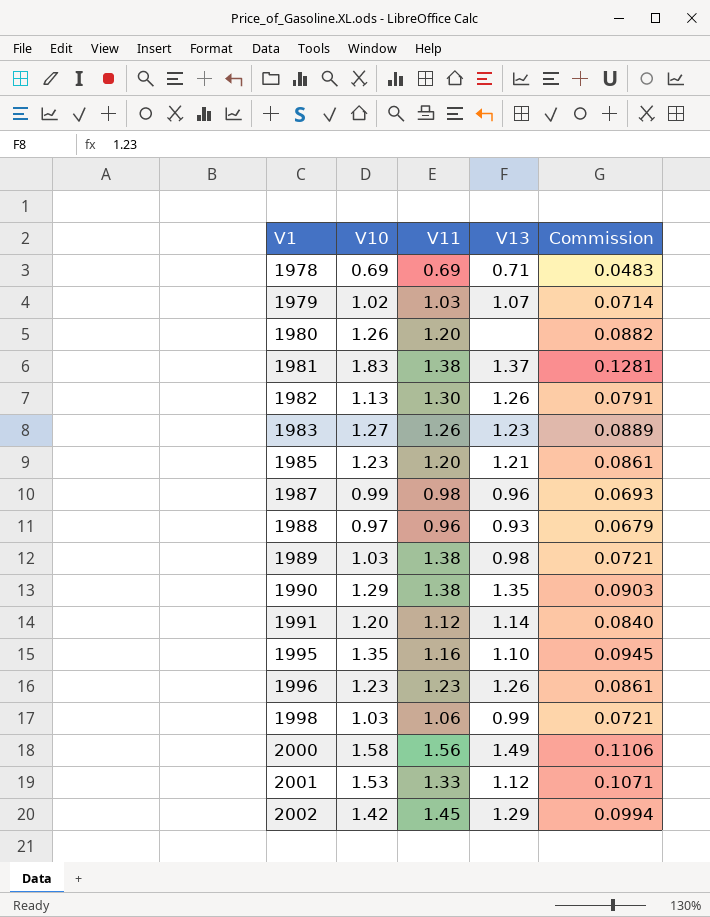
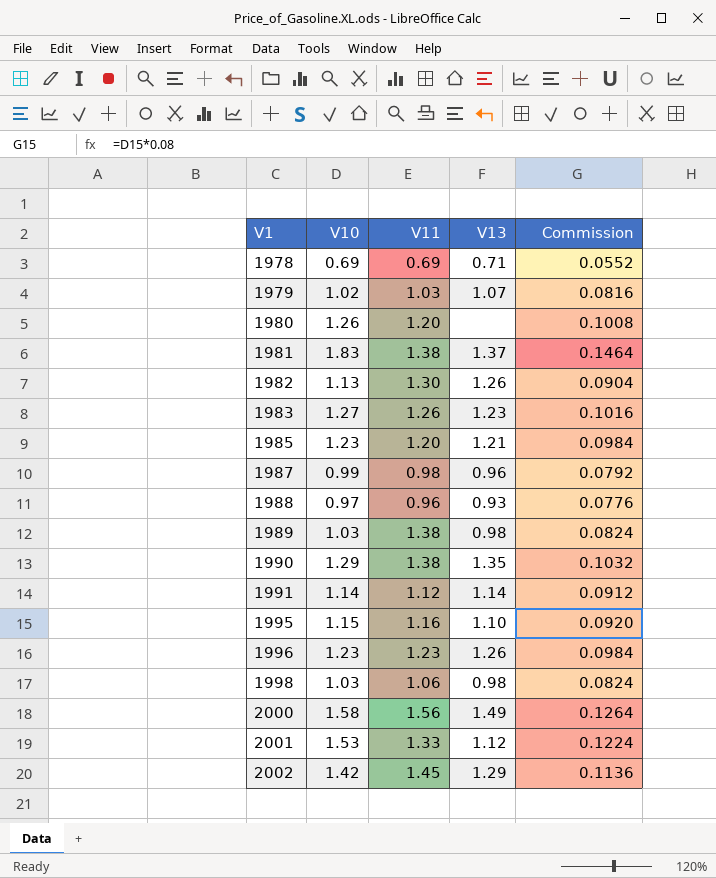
column Commission | formula: [V10] * 0.07 -> [V10] * 0.08
1991 | V10: 1.20 -> 1.14
1995 | V10: 1.35 -> 1.15
1998 | V13: 0.99 -> 0.98

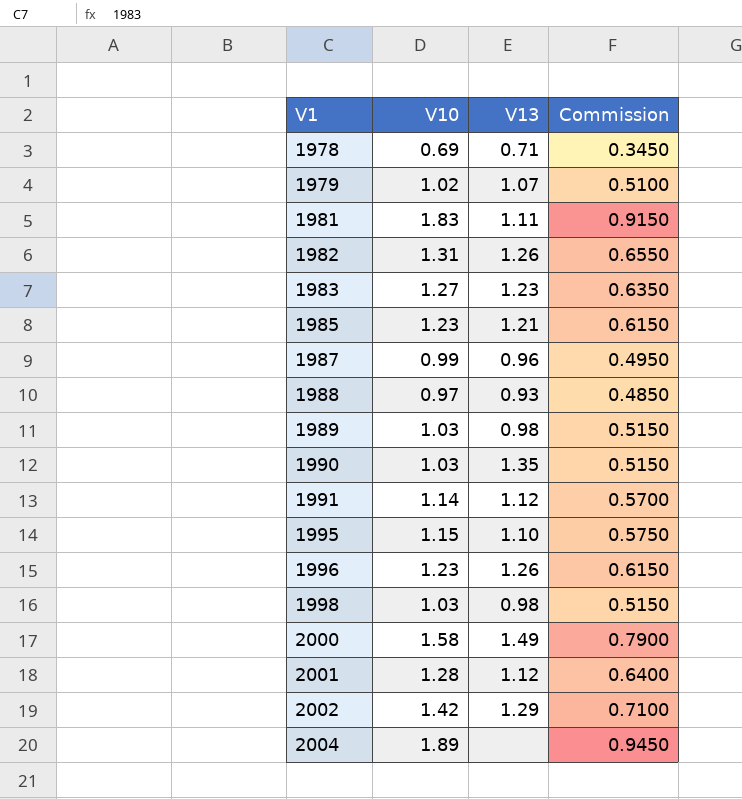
column V11 | position: 3 -> none
column Commission | formula: [V10] * 0.08 -> [V10] * 0.5
row 1980: 1.26 | 1.20 | none | 0.1008 -> none
1981 | V13: 1.37 -> 1.11
1982 | V10: 1.13 -> 1.31
1990 | V10: 1.29 -> 1.03
1991 | V13: 1.14 -> 1.12
2001 | V10: 1.53 -> 1.28
row 2004: none -> 1.89 | none | 0.9450

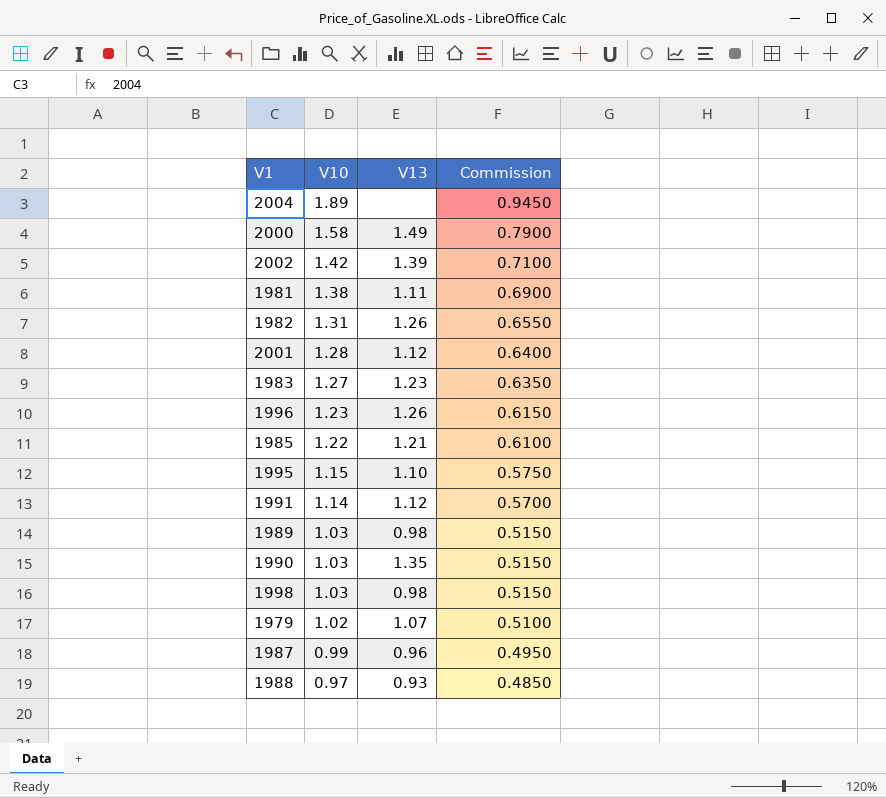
row order: V1 ascending -> V10 descending
row 1978: 0.69 | 0.71 | 0.3450 -> none
2002 | V13: 1.29 -> 1.39
1981 | V10: 1.83 -> 1.38
1981 | Commission: 0.9150 -> 0.6900
1985 | V10: 1.23 -> 1.22
1985 | Commission: 0.6150 -> 0.6100

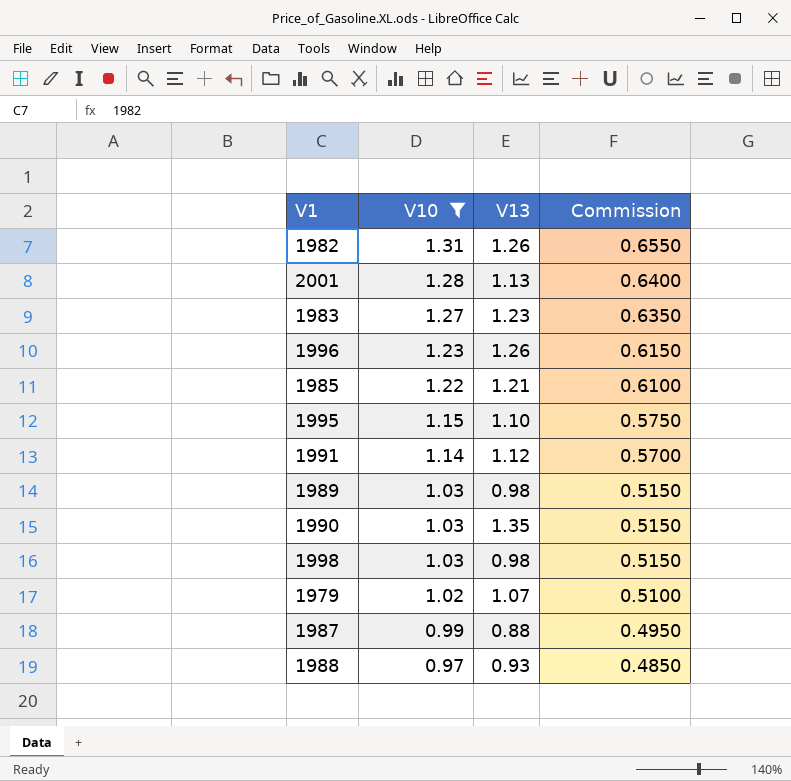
filter: none -> V10 <= 1.31
2001 | V13: 1.12 -> 1.13
1987 | V13: 0.96 -> 0.88

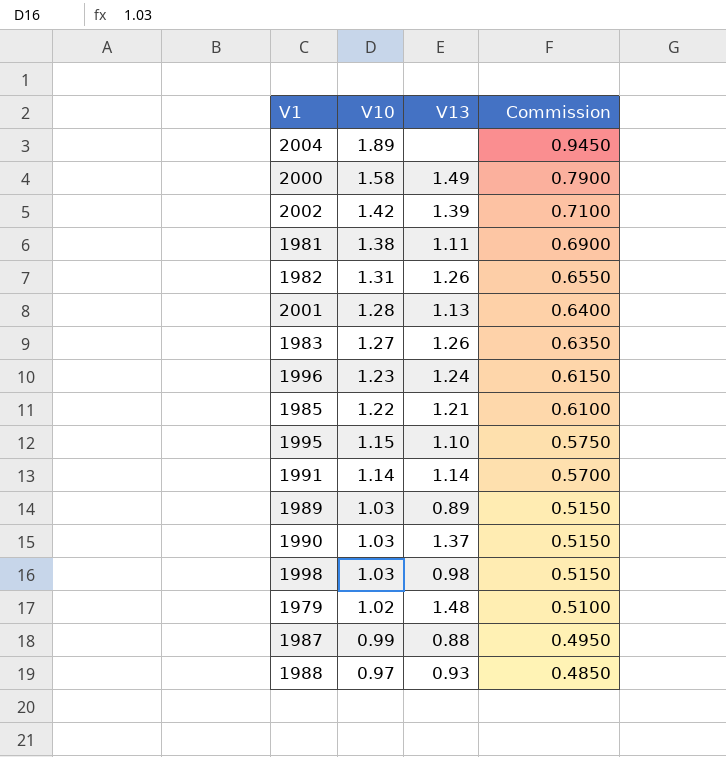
filter: V10 <= 1.31 -> none
1983 | V13: 1.23 -> 1.26
1996 | V13: 1.26 -> 1.24
1991 | V13: 1.12 -> 1.14
1989 | V13: 0.98 -> 0.89
1990 | V13: 1.35 -> 1.37
1979 | V13: 1.07 -> 1.48

